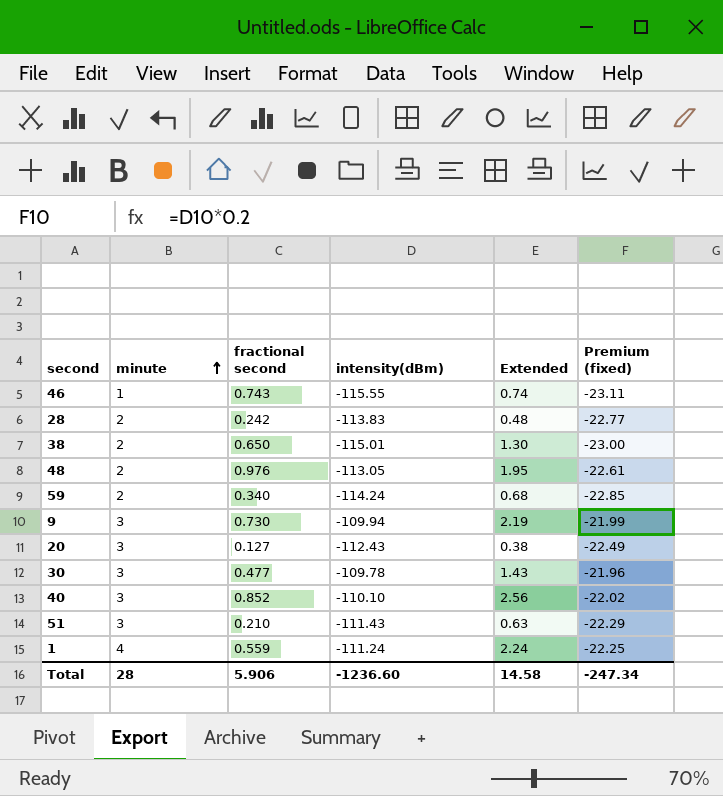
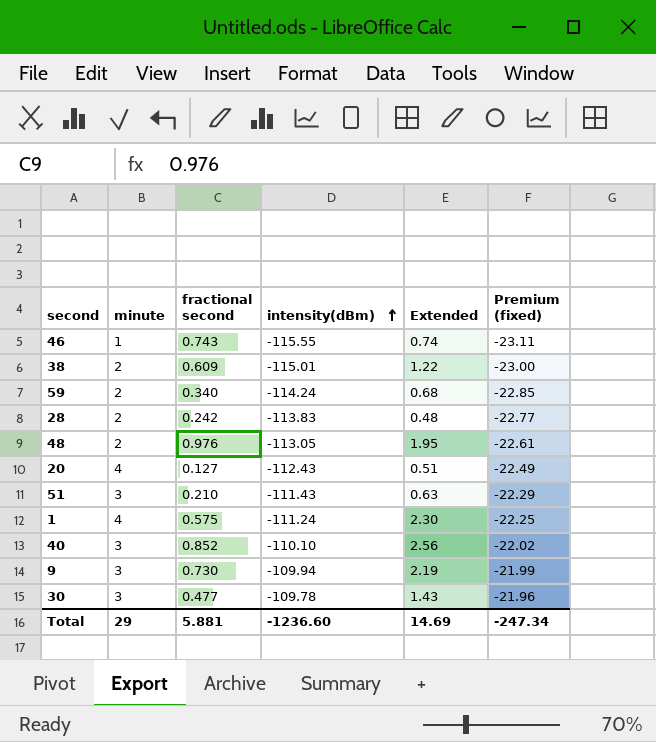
row order: minute ascending -> intensity(dBm) ascending
38 | fractional second: 0.650 -> 0.609
38 | Extended: 1.30 -> 1.22
20 | minute: 3 -> 4
20 | Extended: 0.38 -> 0.51
1 | fractional second: 0.559 -> 0.575
1 | Extended: 2.24 -> 2.30
Total | minute: 28 -> 29
Total | fractional second: 5.906 -> 5.881
Total | Extended: 14.58 -> 14.69

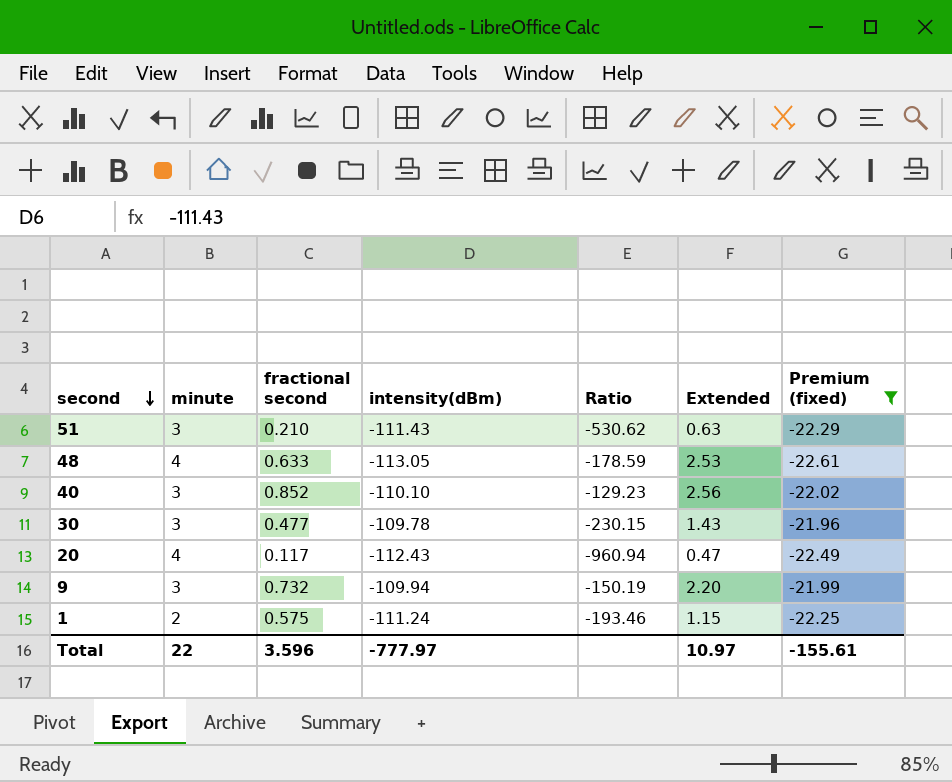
filter: none -> Premium (fixed) >= -22.61
row order: intensity(dBm) ascending -> second descending
column Ratio | formula: none -> [intensity(dBm)] / [fractional second]
48 | minute: 2 -> 4
48 | fractional second: 0.976 -> 0.633
48 | Extended: 1.95 -> 2.53
20 | fractional second: 0.127 -> 0.117
20 | Extended: 0.51 -> 0.47
9 | fractional second: 0.730 -> 0.732
9 | Extended: 2.19 -> 2.20
1 | minute: 4 -> 2
1 | Extended: 2.30 -> 1.15
Total | minute: 29 -> 22
Total | fractional second: 5.881 -> 3.596
Total | intensity(dBm): -1236.60 -> -777.97
Total | Extended: 14.69 -> 10.97
Total | Premium (fixed): -247.34 -> -155.61

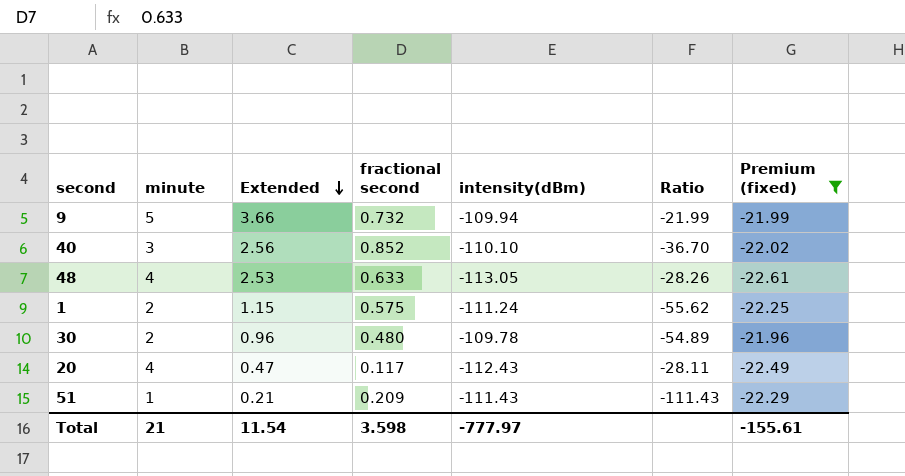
row order: second descending -> Extended descending
column Extended | position: 6 -> 3
column Ratio | formula: [intensity(dBm)] / [fractional second] -> [intensity(dBm)] / [minute]
9 | minute: 3 -> 5
9 | Extended: 2.20 -> 3.66
30 | minute: 3 -> 2
30 | Extended: 1.43 -> 0.96
30 | fractional second: 0.477 -> 0.480
51 | minute: 3 -> 1
51 | Extended: 0.63 -> 0.21
51 | fractional second: 0.210 -> 0.209
Total | minute: 22 -> 21
Total | Extended: 10.97 -> 11.54
Total | fractional second: 3.596 -> 3.598

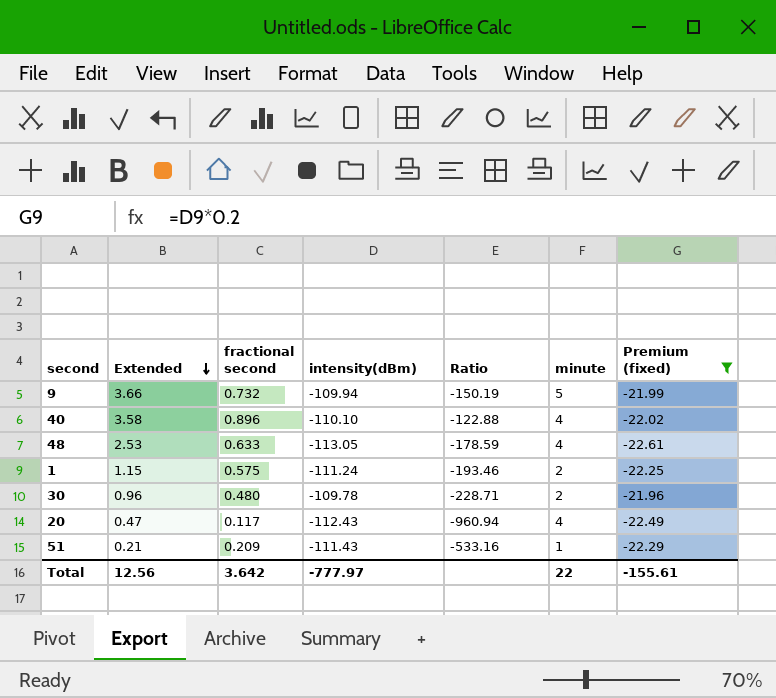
column Ratio | formula: [intensity(dBm)] / [minute] -> [intensity(dBm)] / [fractional second]
column minute | position: 2 -> 6
40 | Extended: 2.56 -> 3.58
40 | fractional second: 0.852 -> 0.896
40 | minute: 3 -> 4
Total | Extended: 11.54 -> 12.56
Total | fractional second: 3.598 -> 3.642
Total | minute: 21 -> 22

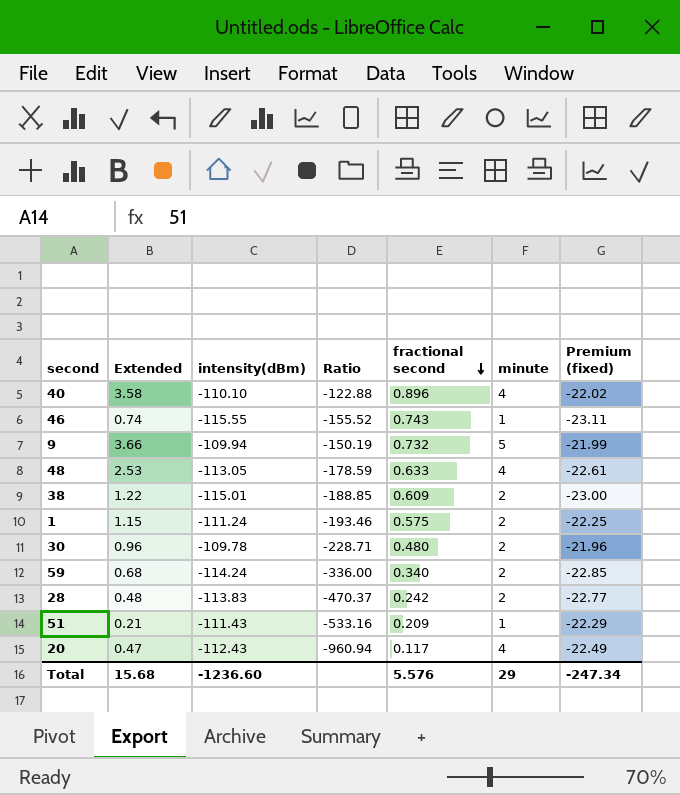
filter: Premium (fixed) >= -22.61 -> none
row order: Extended descending -> fractional second descending
column fractional second | position: 3 -> 5
Total | Extended: 12.56 -> 15.68
Total | intensity(dBm): -777.97 -> -1236.60
Total | fractional second: 3.642 -> 5.576
Total | minute: 22 -> 29
Total | Premium (fixed): -155.61 -> -247.34

